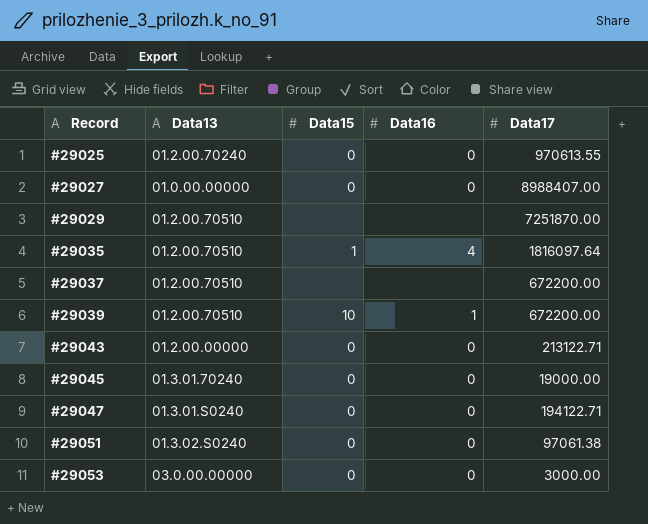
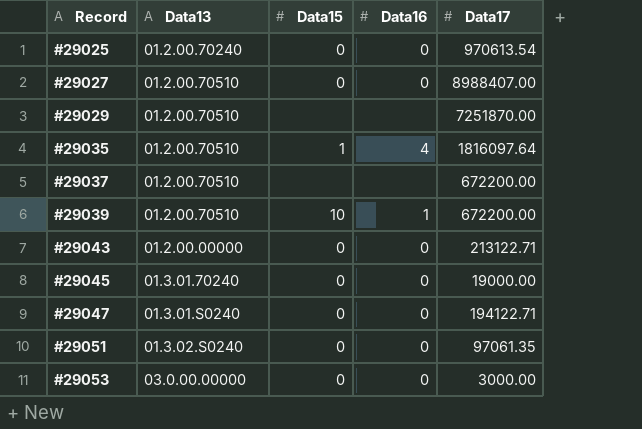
#29025 | Data17: 970613.55 -> 970613.54
#29027 | Data13: 01.0.00.00000 -> 01.2.00.70510
#29051 | Data17: 97061.38 -> 97061.35

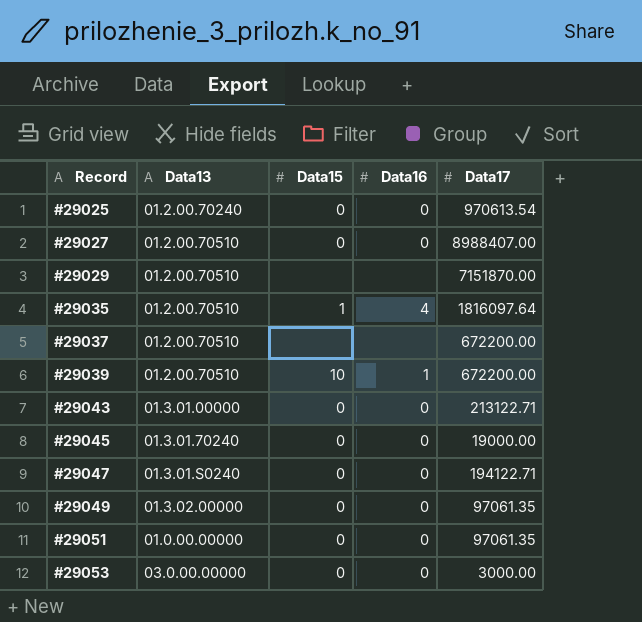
#29029 | Data17: 7251870.00 -> 7151870.00
#29043 | Data13: 01.2.00.00000 -> 01.3.01.00000
row #29049: none -> 01.3.02.00000 | 0 | 0 | 97061.35
#29051 | Data13: 01.3.02.S0240 -> 01.0.00.00000

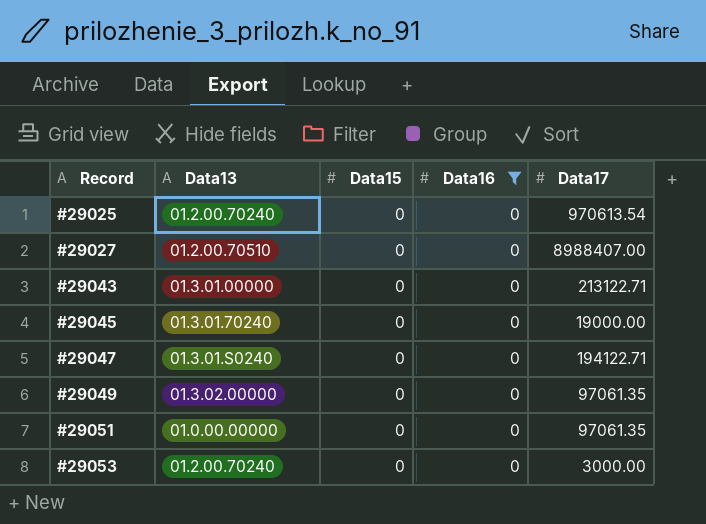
filter: none -> Data16 = 0
#29053 | Data13: 03.0.00.00000 -> 01.2.00.70240

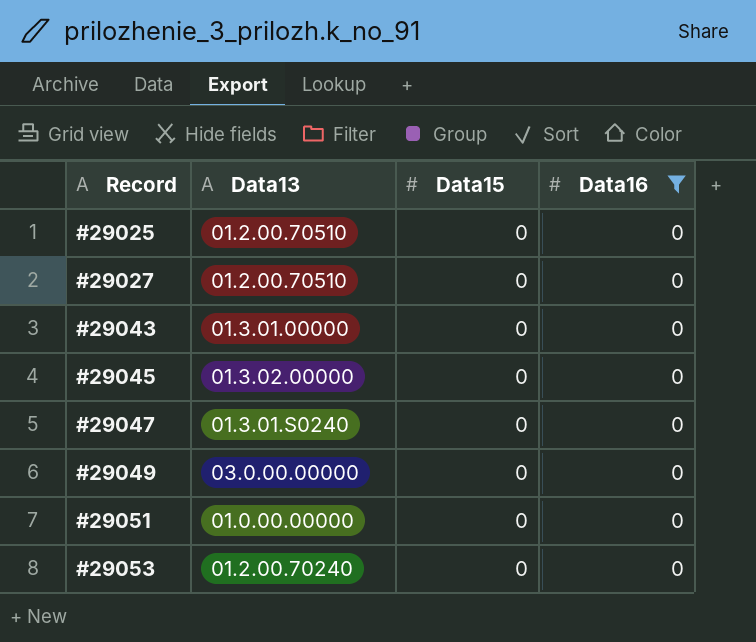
column Data17 | position: 5 -> none
#29025 | Data13: 01.2.00.70240 -> 01.2.00.70510
#29045 | Data13: 01.3.01.70240 -> 01.3.02.00000
#29049 | Data13: 01.3.02.00000 -> 03.0.00.00000

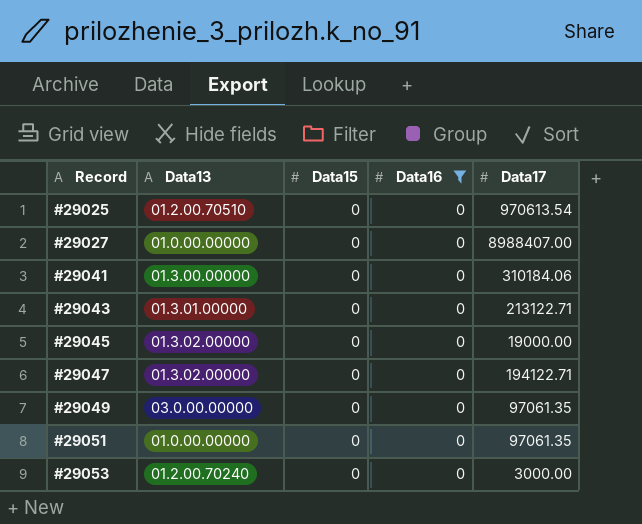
column Data17 | position: none -> 5
#29027 | Data13: 01.2.00.70510 -> 01.0.00.00000
row #29041: none -> 01.3.00.00000 | 0 | 0 | 310184.06
#29047 | Data13: 01.3.01.S0240 -> 01.3.02.00000

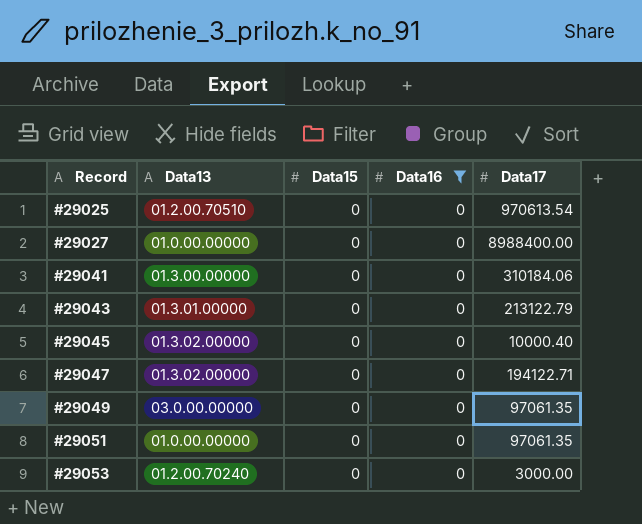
#29027 | Data17: 8988407.00 -> 8988400.00
#29043 | Data17: 213122.71 -> 213122.79
#29045 | Data17: 19000.00 -> 10000.40

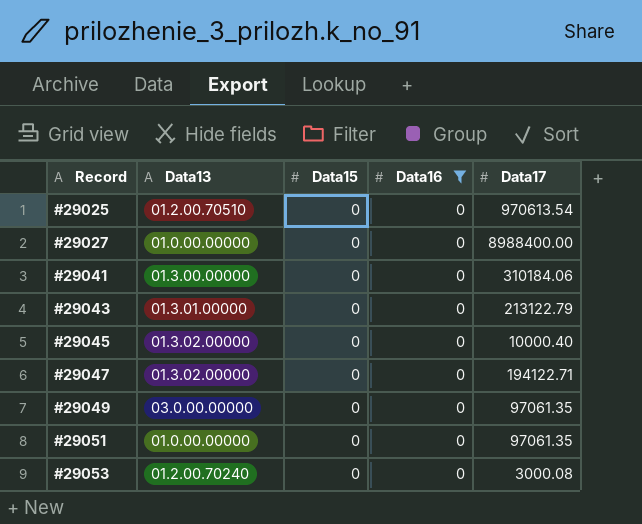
#29053 | Data17: 3000.00 -> 3000.08

